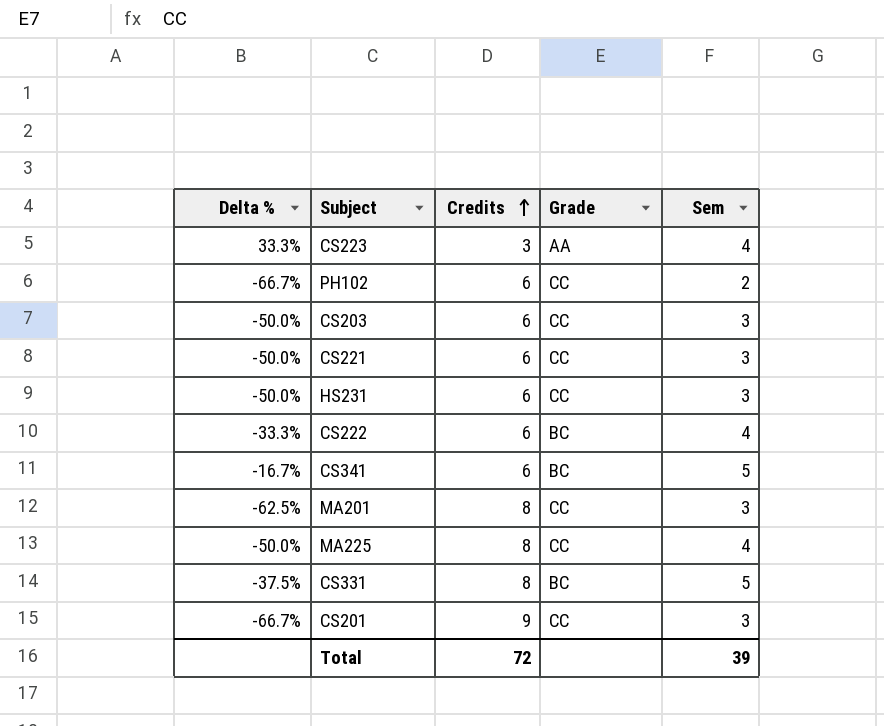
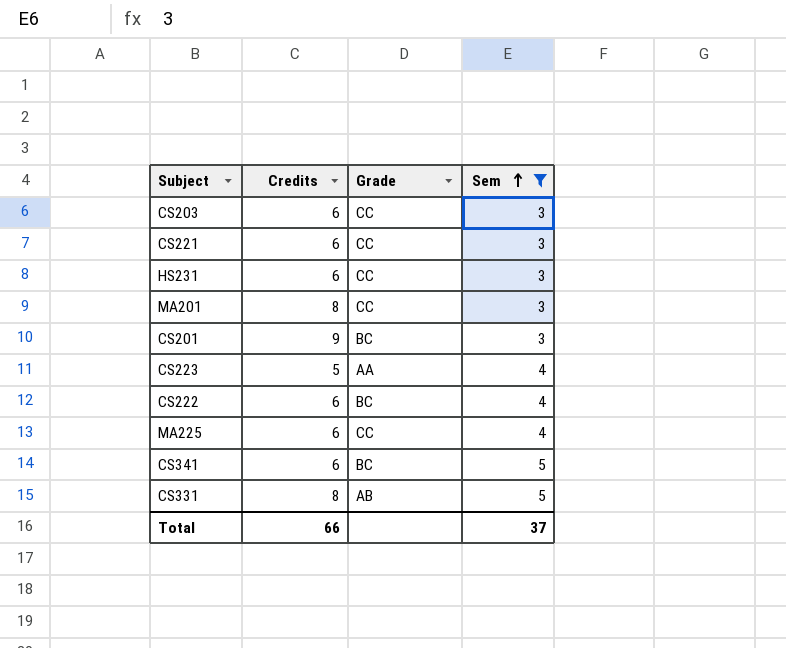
filter: none -> Sem != 2
row order: Credits ascending -> Sem ascending
column Delta % | formula: ([Sem] - [Credits]) / [Credits] -> none
CS201 | Grade: CC -> BC
CS223 | Credits: 3 -> 5
MA225 | Credits: 8 -> 6
CS331 | Grade: BC -> AB
Total | Credits: 72 -> 66
Total | Sem: 39 -> 37

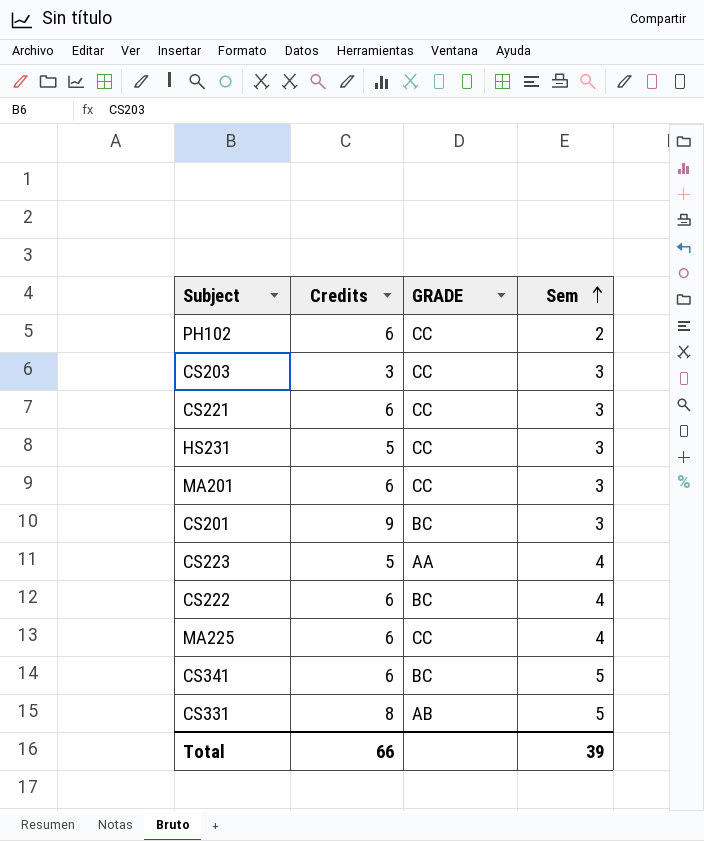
filter: Sem != 2 -> none
column name: Grade -> GRADE
CS203 | Credits: 6 -> 3
HS231 | Credits: 6 -> 5
MA201 | Credits: 8 -> 6
Total | Sem: 37 -> 39

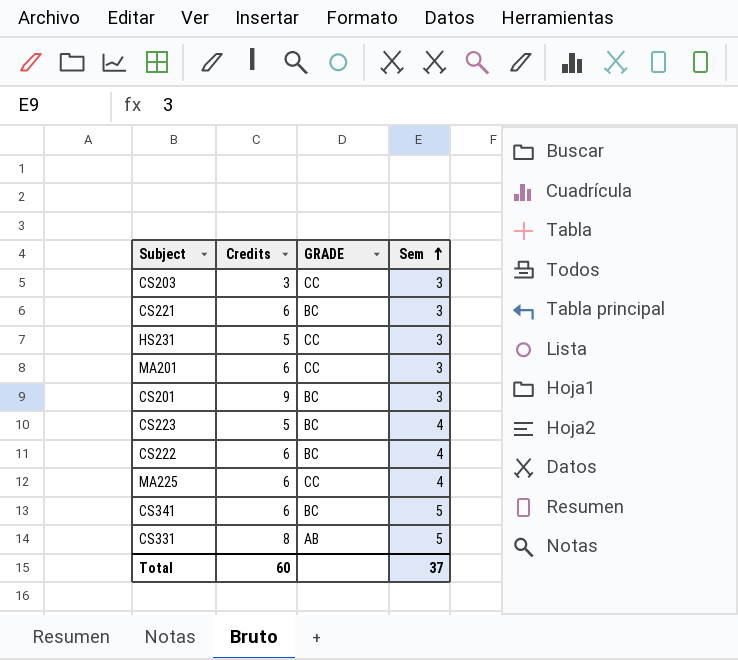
row PH102: 6 | CC | 2 -> none
CS221 | GRADE: CC -> BC
CS223 | GRADE: AA -> BC
Total | Credits: 66 -> 60
Total | Sem: 39 -> 37

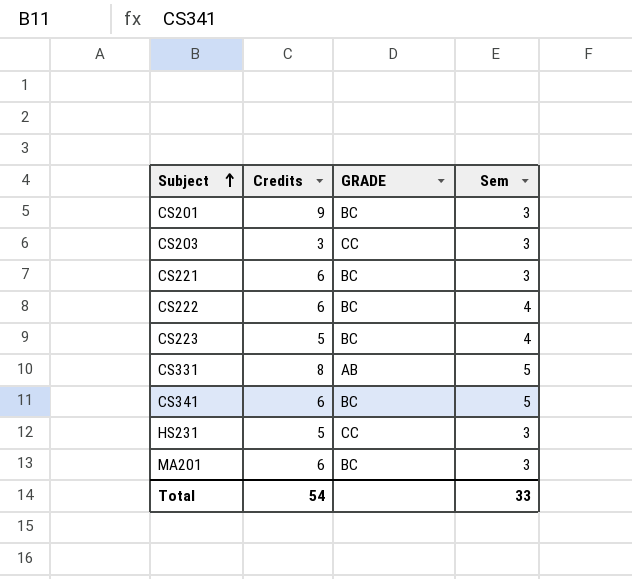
row order: Sem ascending -> Subject ascending
row MA225: 6 | CC | 4 -> none
MA201 | GRADE: CC -> BC
Total | Credits: 60 -> 54
Total | Sem: 37 -> 33

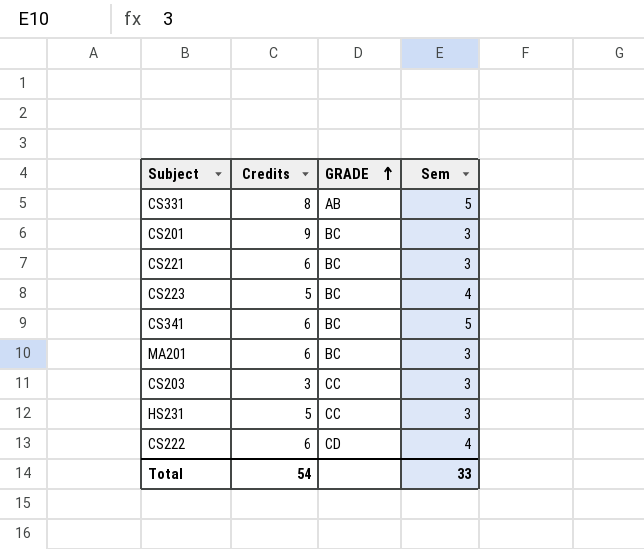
row order: Subject ascending -> GRADE ascending
CS222 | GRADE: BC -> CD

